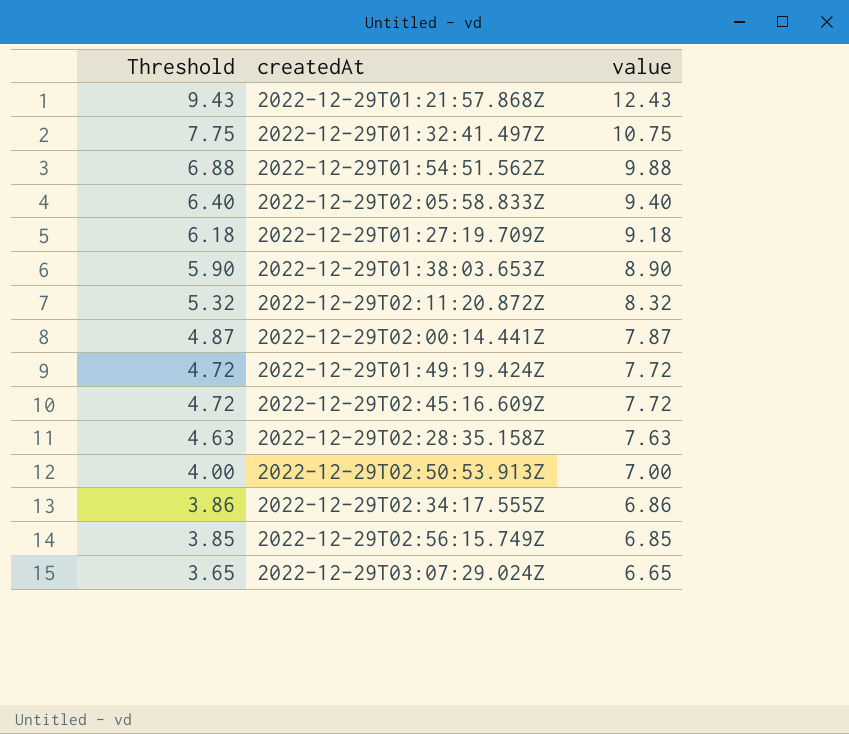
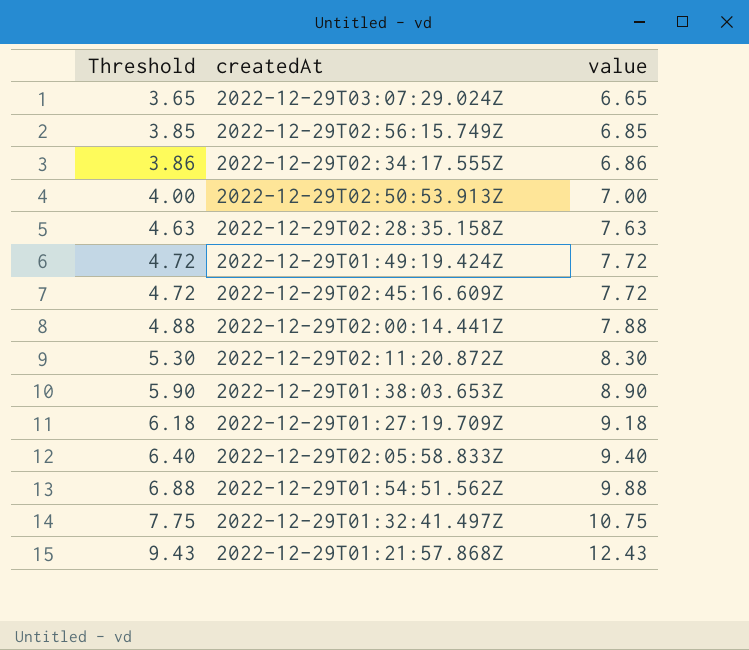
row order: Threshold descending -> Threshold ascending
2022-12-29T02:00:14.441Z | Threshold: 4.87 -> 4.88
2022-12-29T02:00:14.441Z | value: 7.87 -> 7.88
2022-12-29T02:11:20.872Z | Threshold: 5.32 -> 5.30
2022-12-29T02:11:20.872Z | value: 8.32 -> 8.30

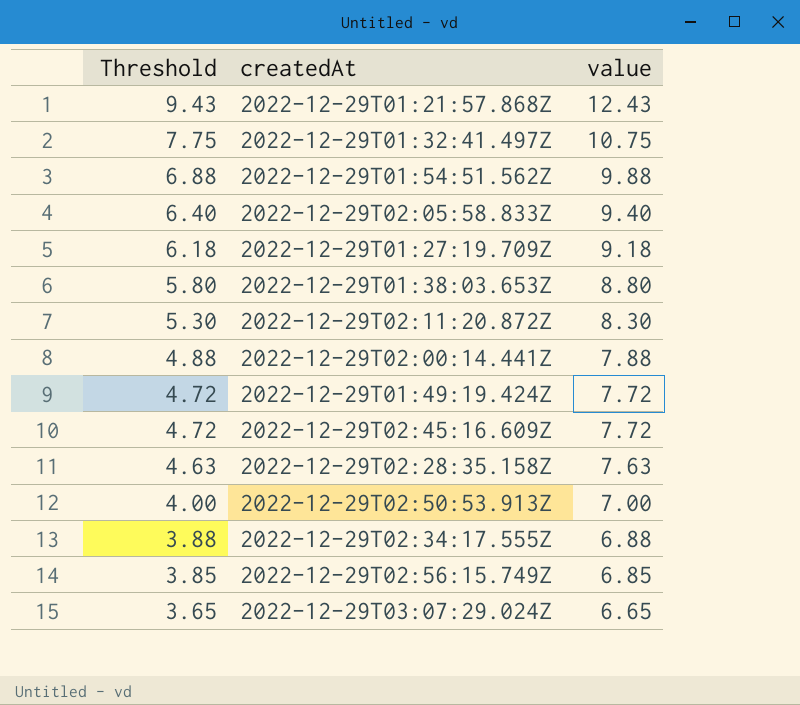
row order: Threshold ascending -> Threshold descending
2022-12-29T01:38:03.653Z | Threshold: 5.90 -> 5.80
2022-12-29T01:38:03.653Z | value: 8.90 -> 8.80
2022-12-29T02:34:17.555Z | Threshold: 3.86 -> 3.88
2022-12-29T02:34:17.555Z | value: 6.86 -> 6.88

